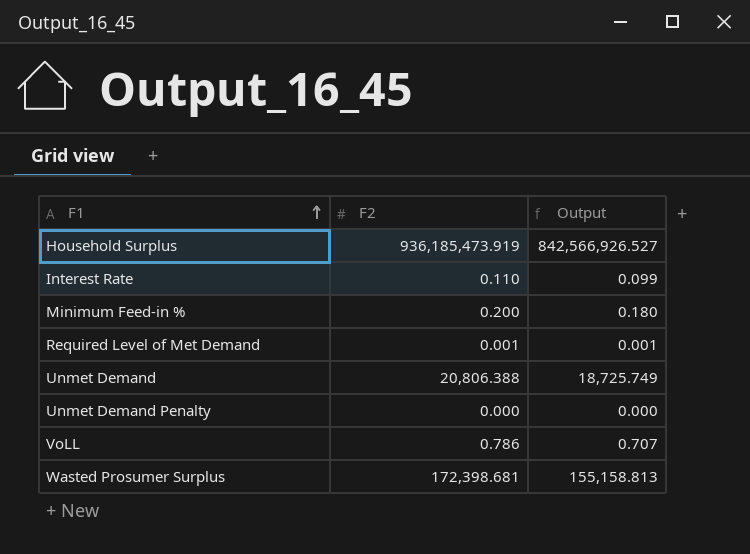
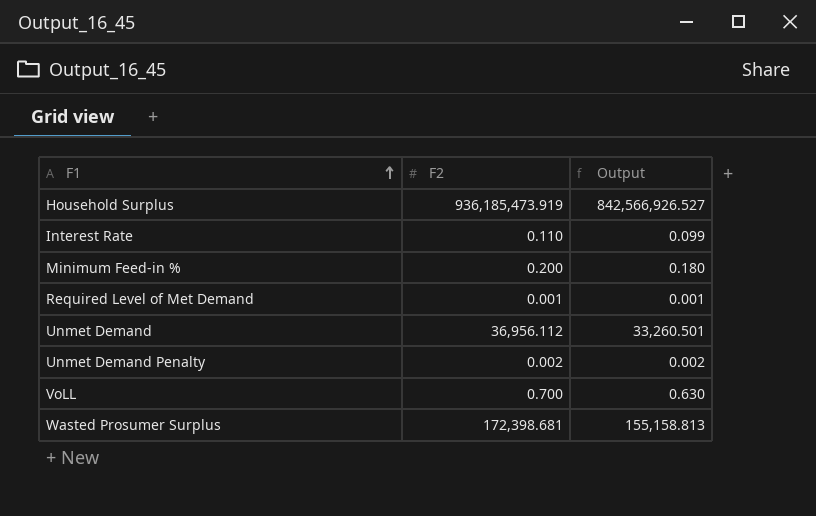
Unmet Demand | F2: 20,806.388 -> 36,956.112
Unmet Demand | Output: 18,725.749 -> 33,260.501
Unmet Demand Penalty | F2: 0.000 -> 0.002
Unmet Demand Penalty | Output: 0.000 -> 0.002
VoLL | F2: 0.786 -> 0.700
VoLL | Output: 0.707 -> 0.630

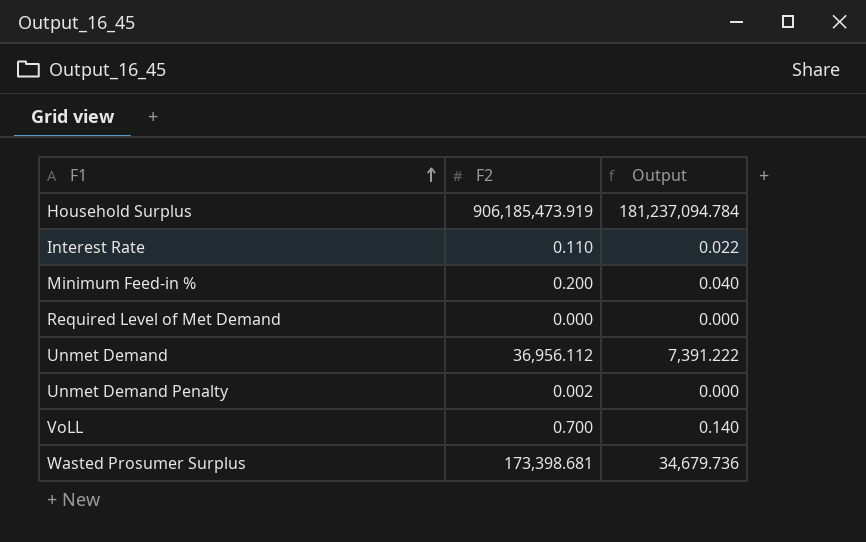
column Output | formula: [F2] * 0.9 -> [F2] * 0.2
Household Surplus | F2: 936,185,473.919 -> 906,185,473.919
Required Level of Met Demand | F2: 0.001 -> 0.000
Wasted Prosumer Surplus | F2: 172,398.681 -> 173,398.681

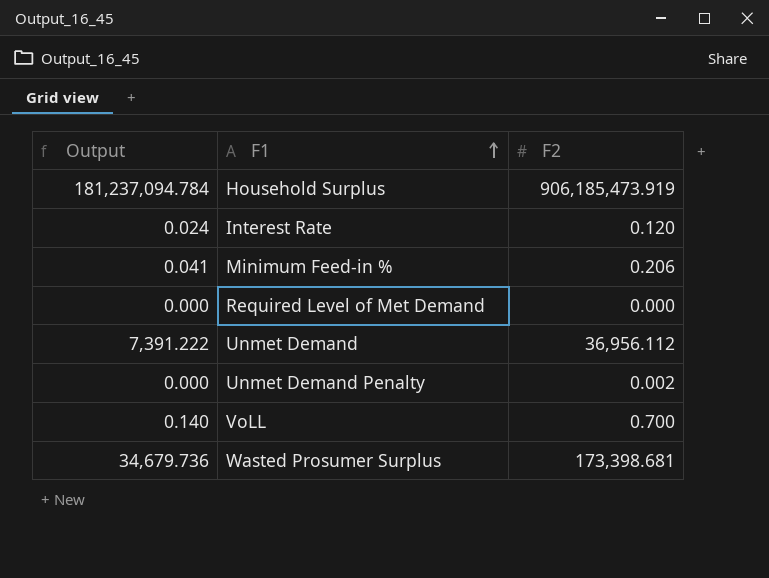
column Output | position: 3 -> 1
Interest Rate | Output: 0.022 -> 0.024
Interest Rate | F2: 0.110 -> 0.120
Minimum Feed-in % | Output: 0.040 -> 0.041
Minimum Feed-in % | F2: 0.200 -> 0.206

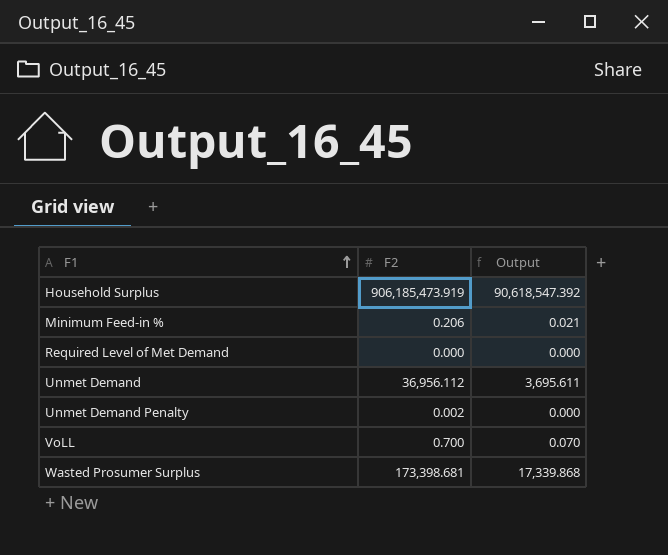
column Output | formula: [F2] * 0.2 -> [F2] * 0.1
column Output | position: 1 -> 3
row Interest Rate: 0.024 | 0.120 -> none

